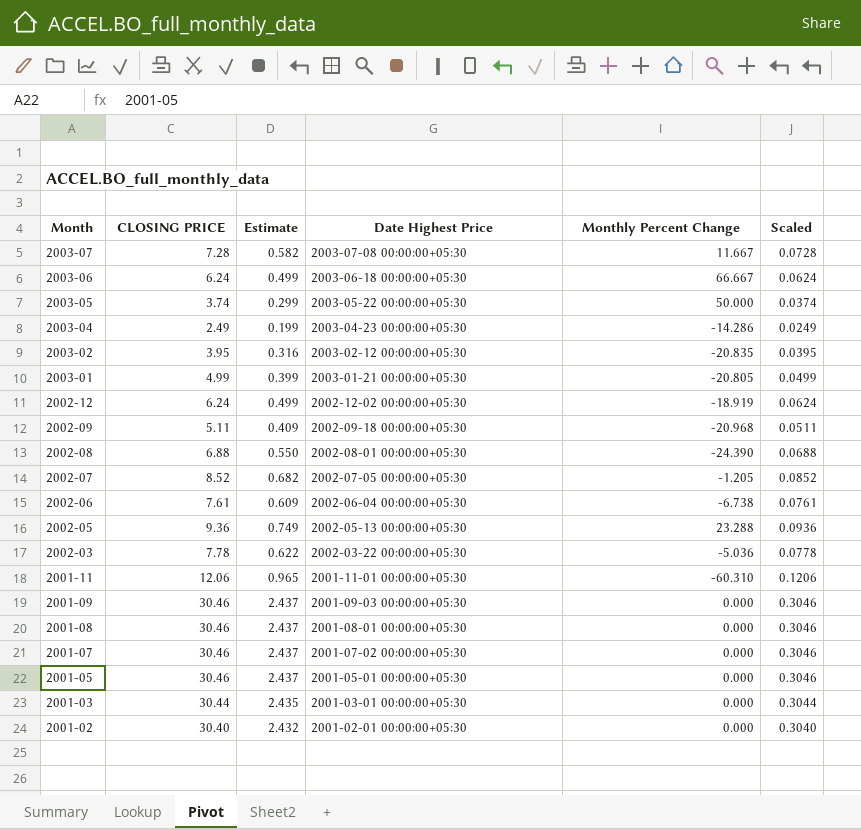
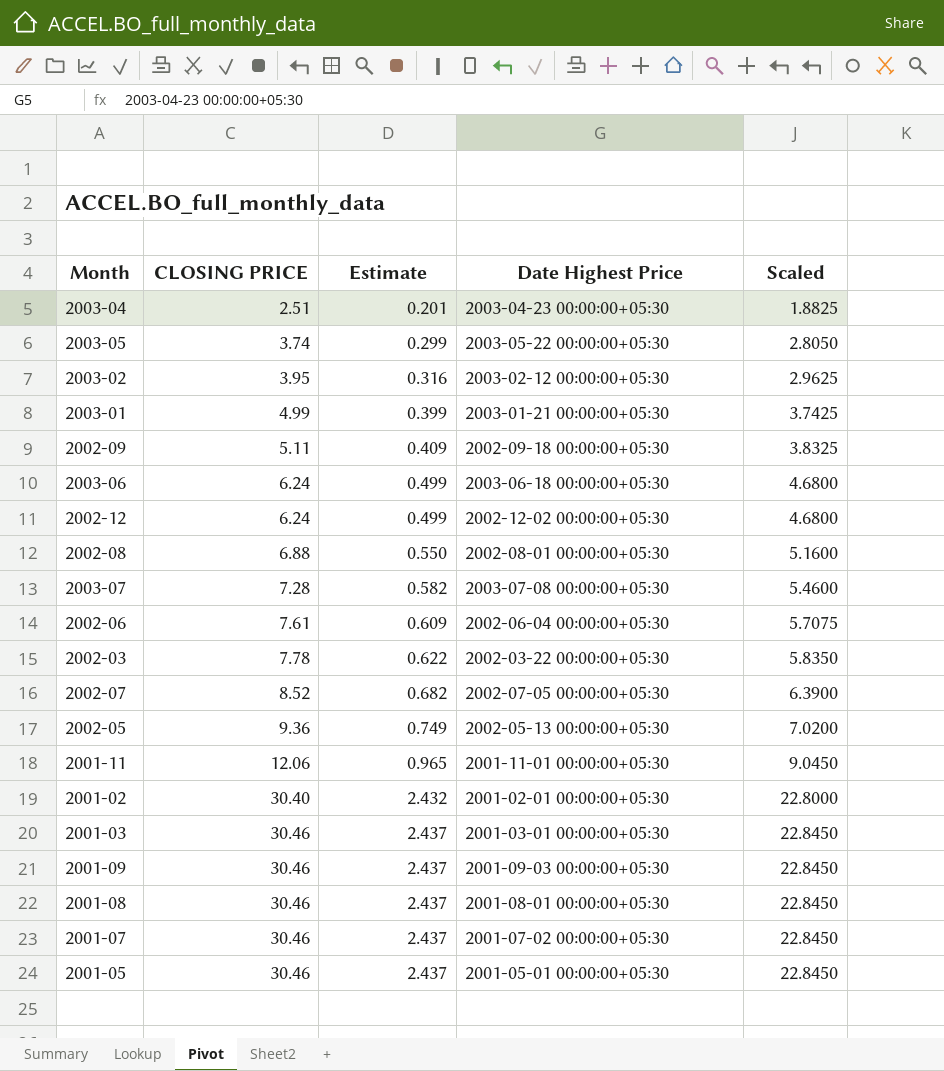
row order: Month descending -> CLOSING PRICE ascending
column Monthly Percent Change | position: 5 -> none
column Scaled | formula: [CLOSING PRICE] * 0.01 -> [CLOSING PRICE] * 0.75
2003-04 | CLOSING PRICE: 2.49 -> 2.51
2003-04 | Estimate: 0.199 -> 0.201
2001-03 | CLOSING PRICE: 30.44 -> 30.46
2001-03 | Estimate: 2.435 -> 2.437

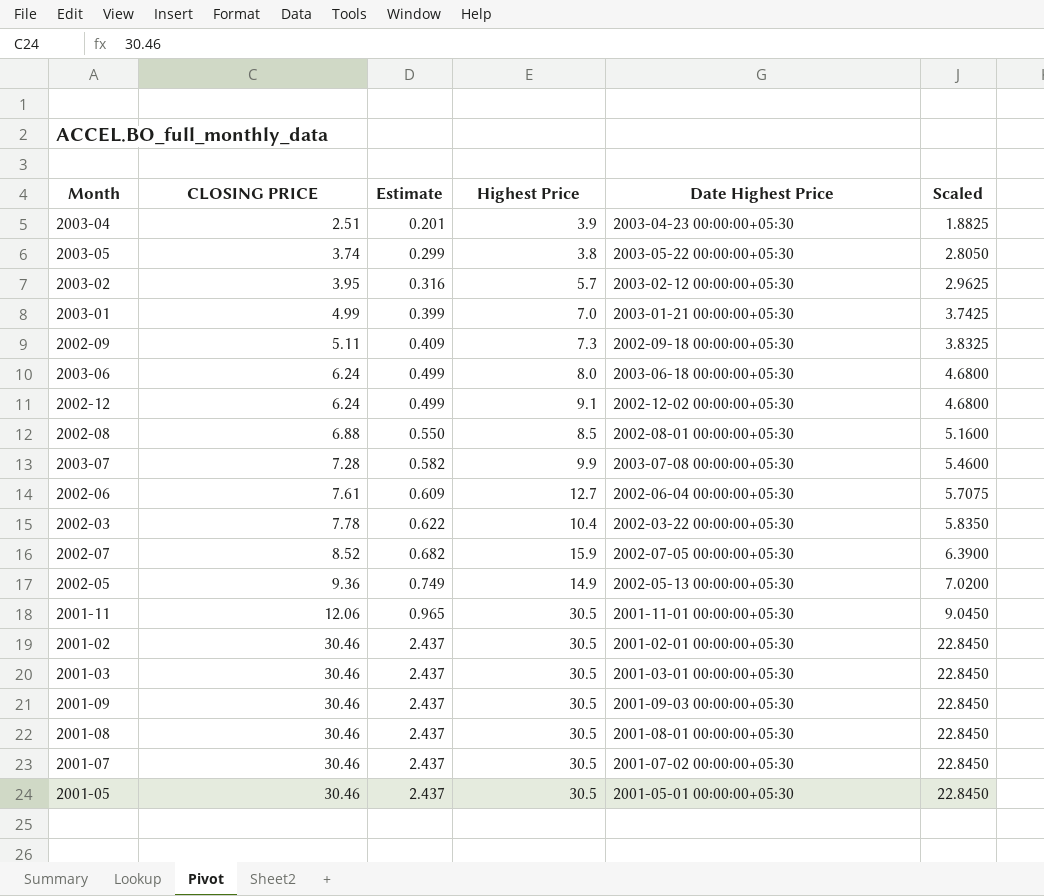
column Highest Price | position: none -> 4
2001-02 | CLOSING PRICE: 30.40 -> 30.46
2001-02 | Estimate: 2.432 -> 2.437
2001-02 | Scaled: 22.8000 -> 22.8450

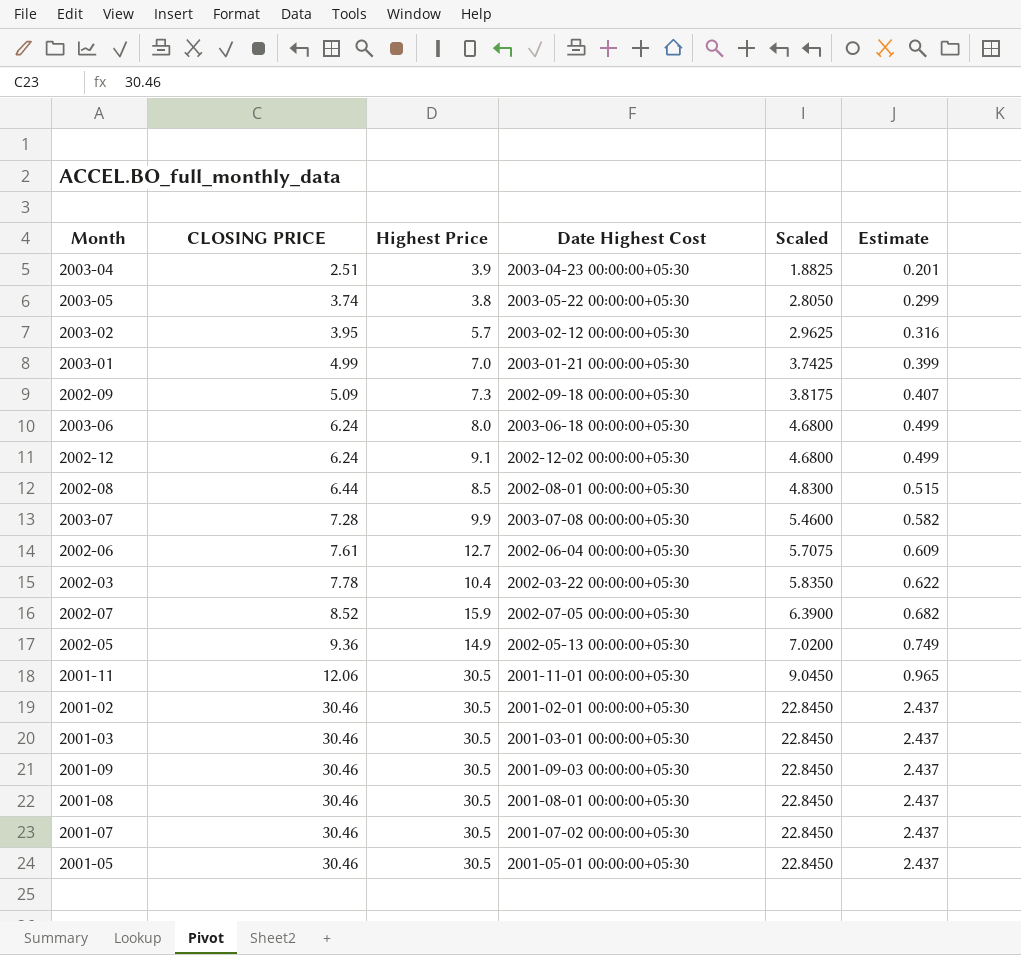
column name: Date Highest Price -> Date Highest Cost
column Estimate | position: 3 -> 6
2002-09 | CLOSING PRICE: 5.11 -> 5.09
2002-09 | Scaled: 3.8325 -> 3.8175
2002-09 | Estimate: 0.409 -> 0.407
2002-08 | CLOSING PRICE: 6.88 -> 6.44
2002-08 | Scaled: 5.1600 -> 4.8300
2002-08 | Estimate: 0.550 -> 0.515

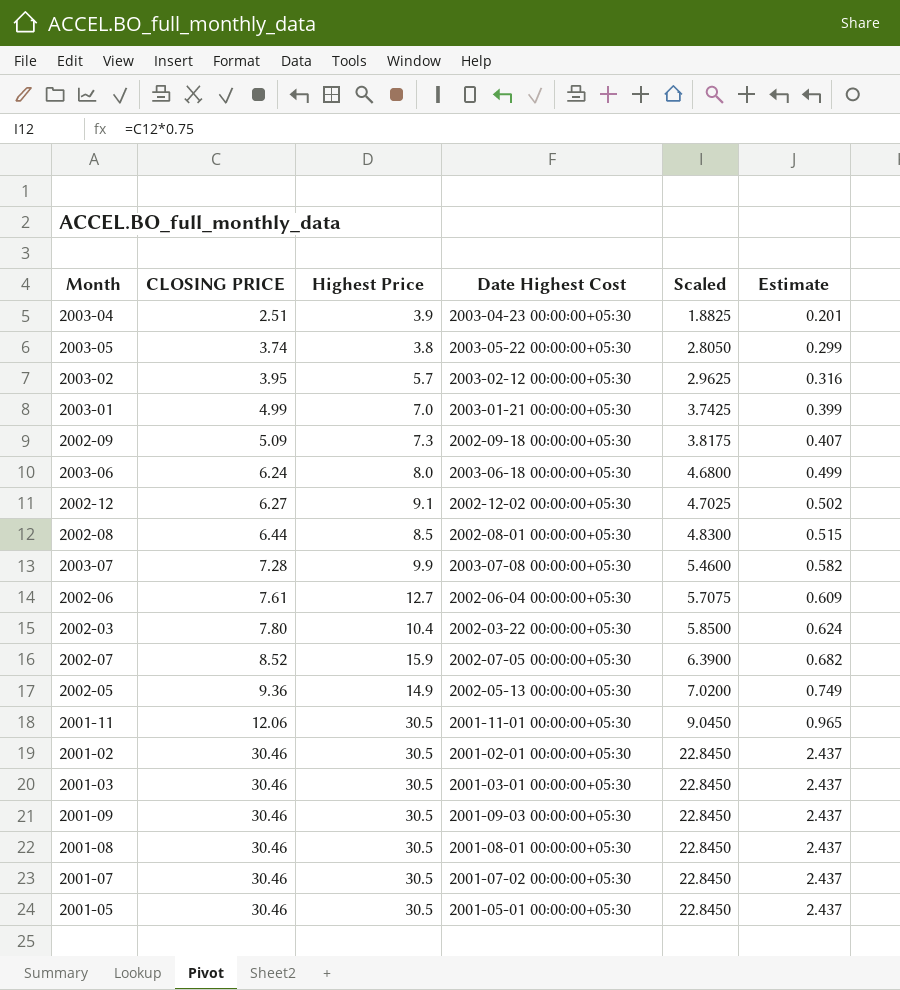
2002-12 | CLOSING PRICE: 6.24 -> 6.27
2002-12 | Scaled: 4.6800 -> 4.7025
2002-12 | Estimate: 0.499 -> 0.502
2002-03 | CLOSING PRICE: 7.78 -> 7.80
2002-03 | Scaled: 5.8350 -> 5.8500
2002-03 | Estimate: 0.622 -> 0.624

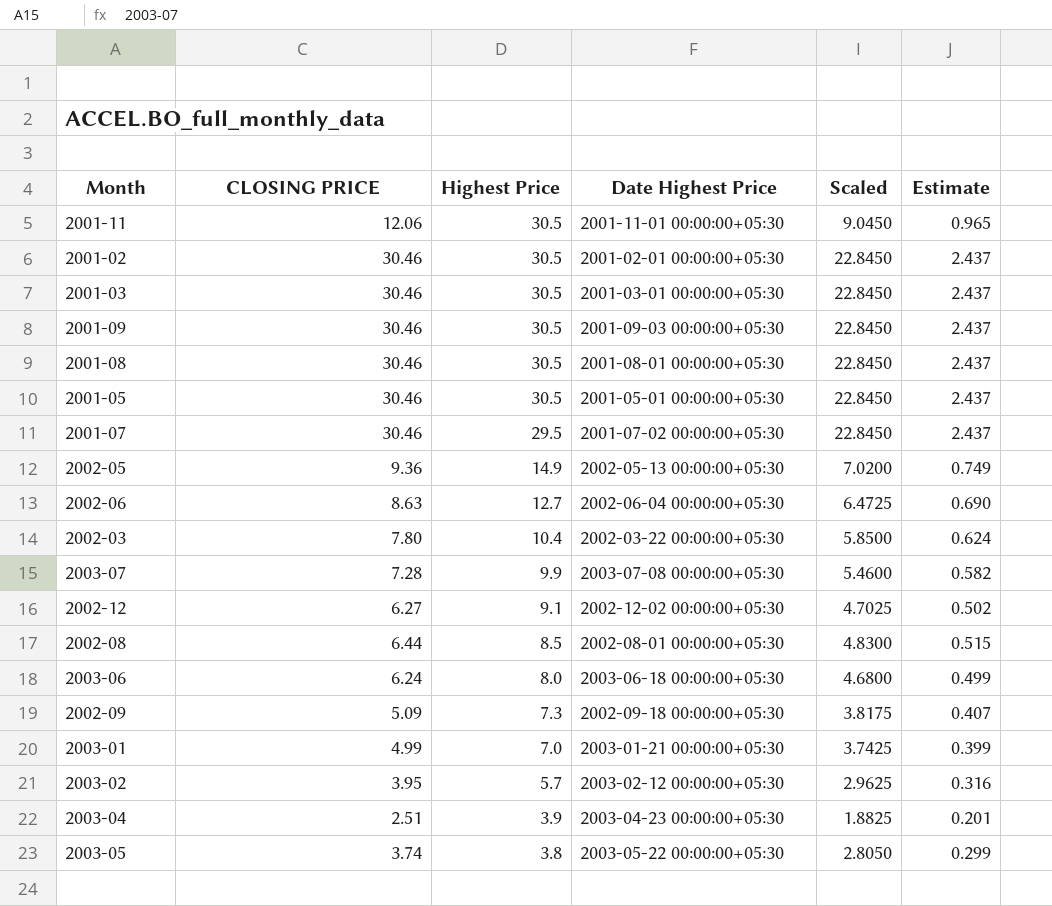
row order: CLOSING PRICE ascending -> Highest Price descending
column name: Date Highest Cost -> Date Highest Price
row 2002-07: 8.52 | 15.9 | 2002-07-05 00:00:00+05:30 | 6.3900 | 0.682 -> none
2001-07 | Highest Price: 30.5 -> 29.5
2002-06 | CLOSING PRICE: 7.61 -> 8.63
2002-06 | Scaled: 5.7075 -> 6.4725
2002-06 | Estimate: 0.609 -> 0.690

